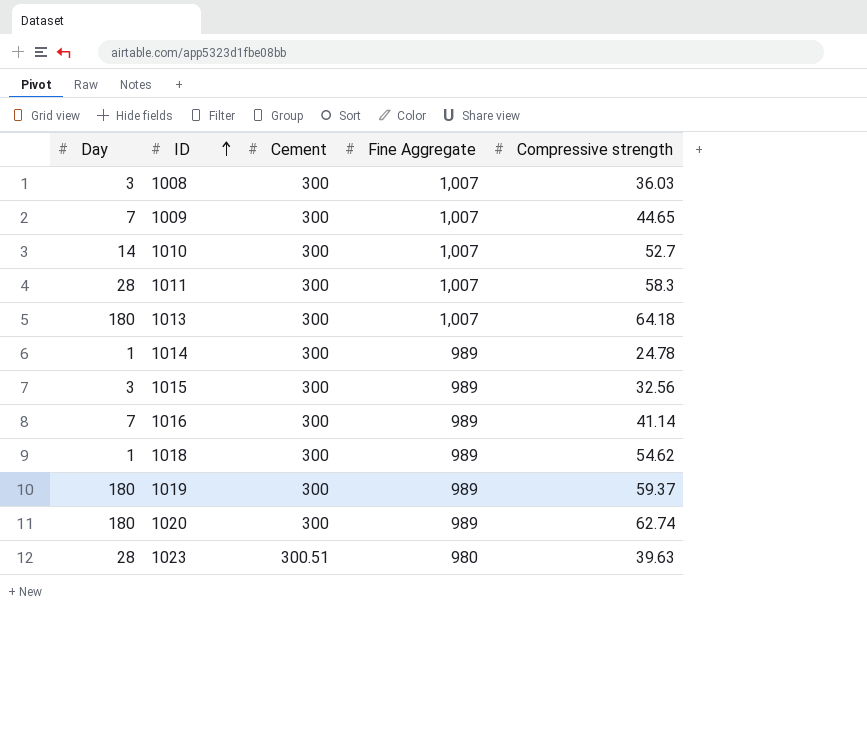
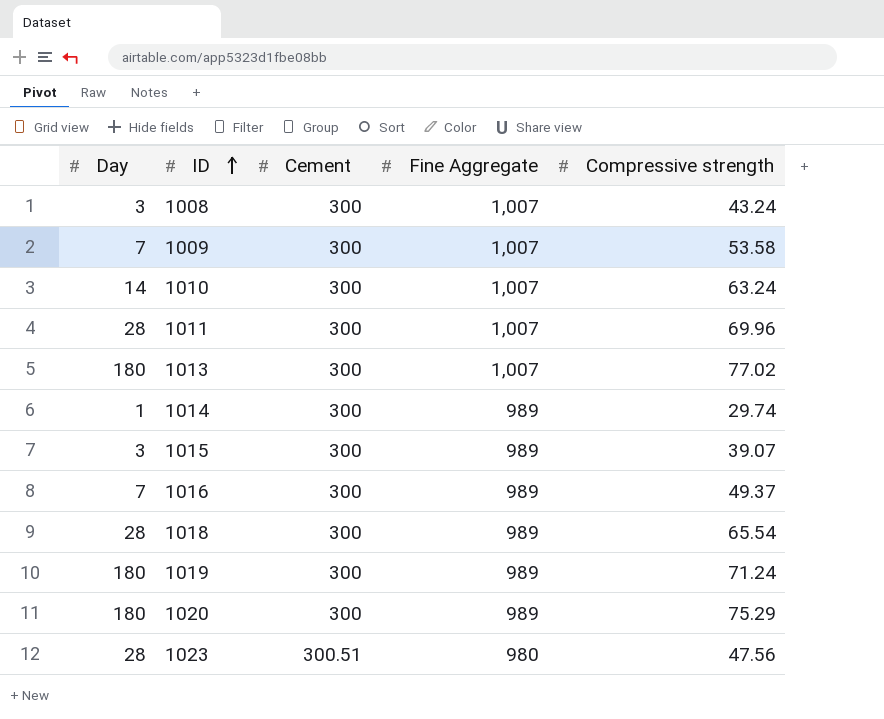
1008 | Compressive strength: 36.03 -> 43.24
1009 | Compressive strength: 44.65 -> 53.58
1010 | Compressive strength: 52.7 -> 63.24
1011 | Compressive strength: 58.3 -> 69.96
1013 | Compressive strength: 64.18 -> 77.02
1014 | Compressive strength: 24.78 -> 29.74
1015 | Compressive strength: 32.56 -> 39.07
1016 | Compressive strength: 41.14 -> 49.37
1018 | Day: 1 -> 28
1018 | Compressive strength: 54.62 -> 65.54
1019 | Compressive strength: 59.37 -> 71.24
1020 | Compressive strength: 62.74 -> 75.29
1023 | Compressive strength: 39.63 -> 47.56

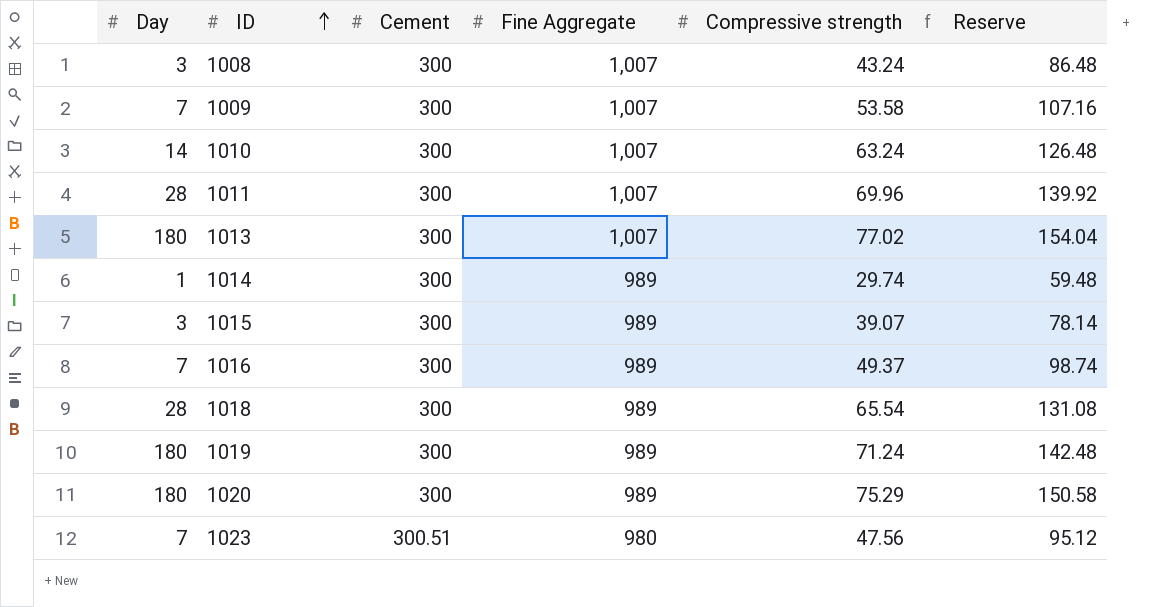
column Reserve | formula: none -> [Compressive strength] * 2
1023 | Day: 28 -> 7

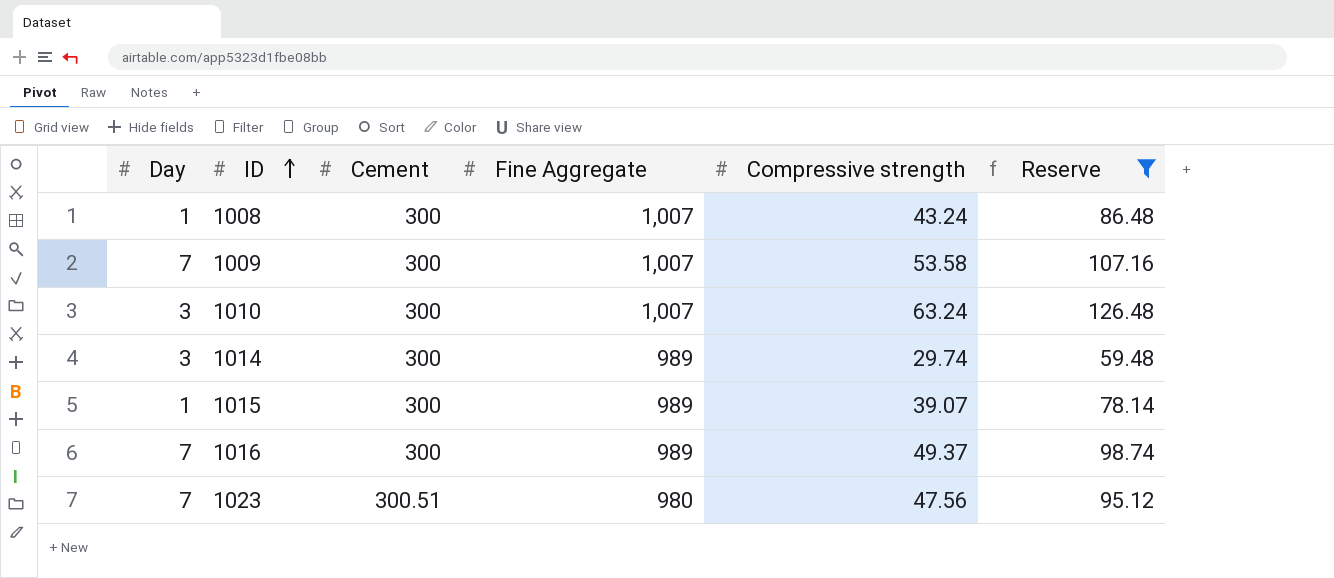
filter: none -> Reserve <= 126.48
1008 | Day: 3 -> 1
1010 | Day: 14 -> 3
1014 | Day: 1 -> 3
1015 | Day: 3 -> 1

